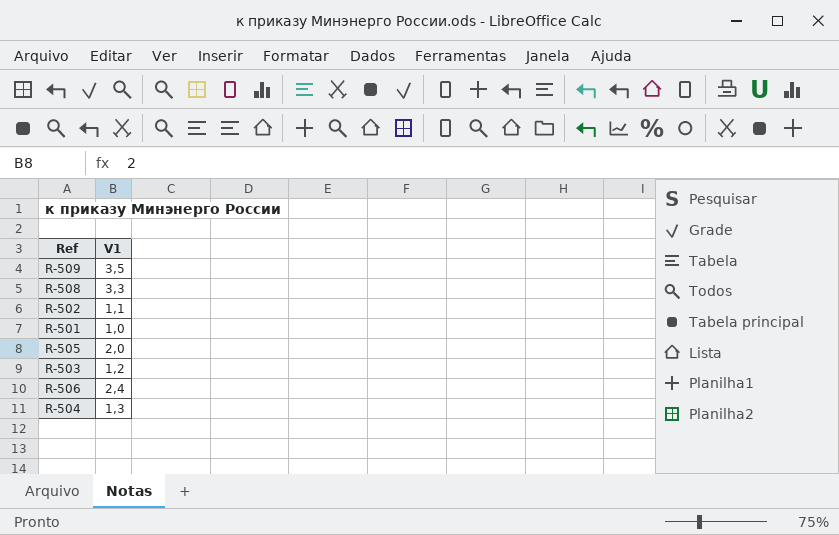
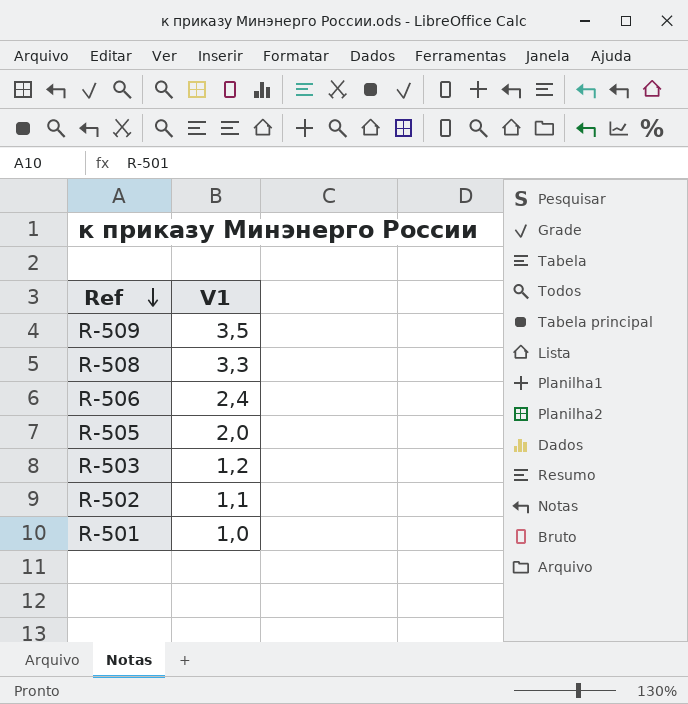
row order: none -> Ref descending
row R-504: 1,3 -> none

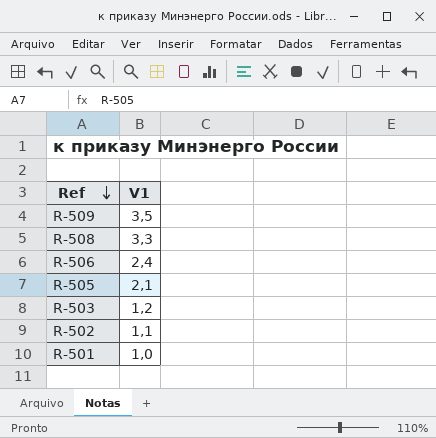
R-505 | V1: 2,0 -> 2,1

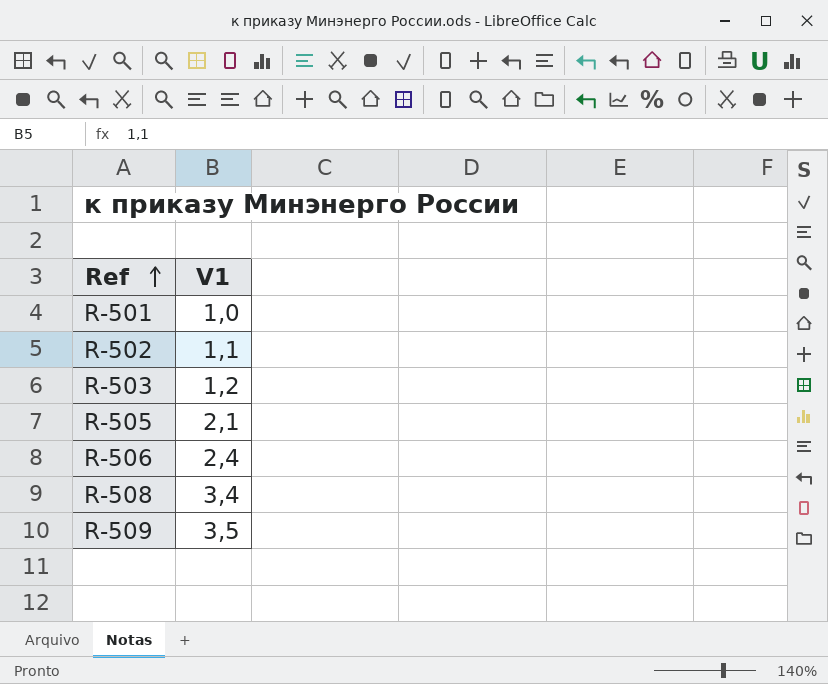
row order: Ref descending -> Ref ascending
R-508 | V1: 3,3 -> 3,4

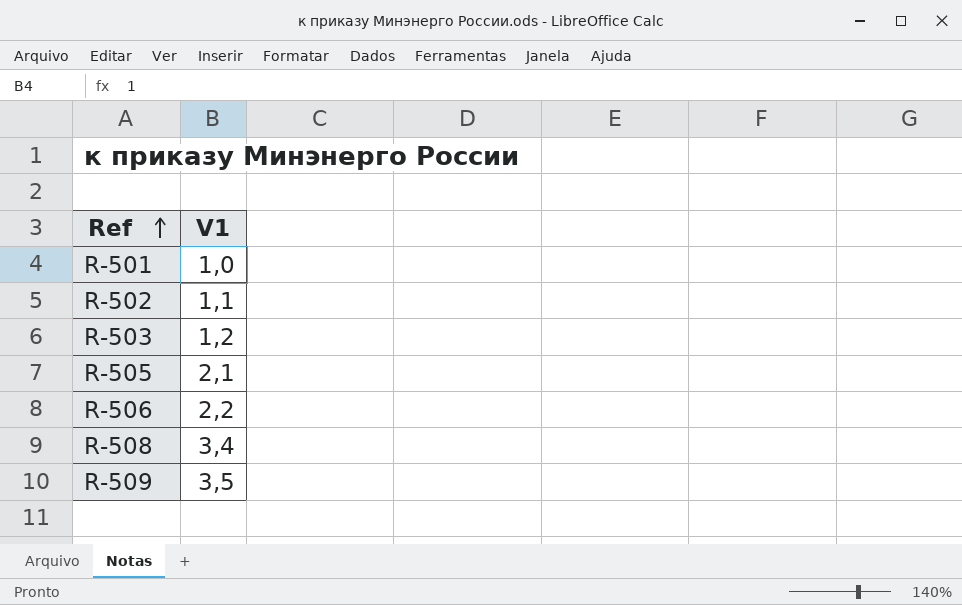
R-506 | V1: 2,4 -> 2,2

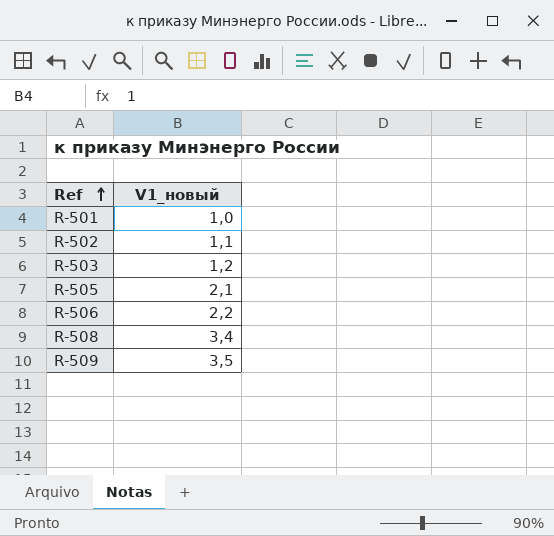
column name: V1 -> V1_новый

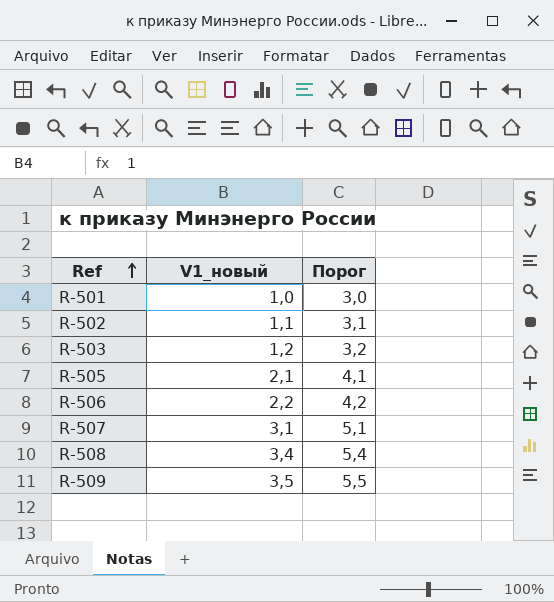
column Порог | formula: none -> [V1_новый] + 2
row R-507: none -> 3,1 | 5,1

